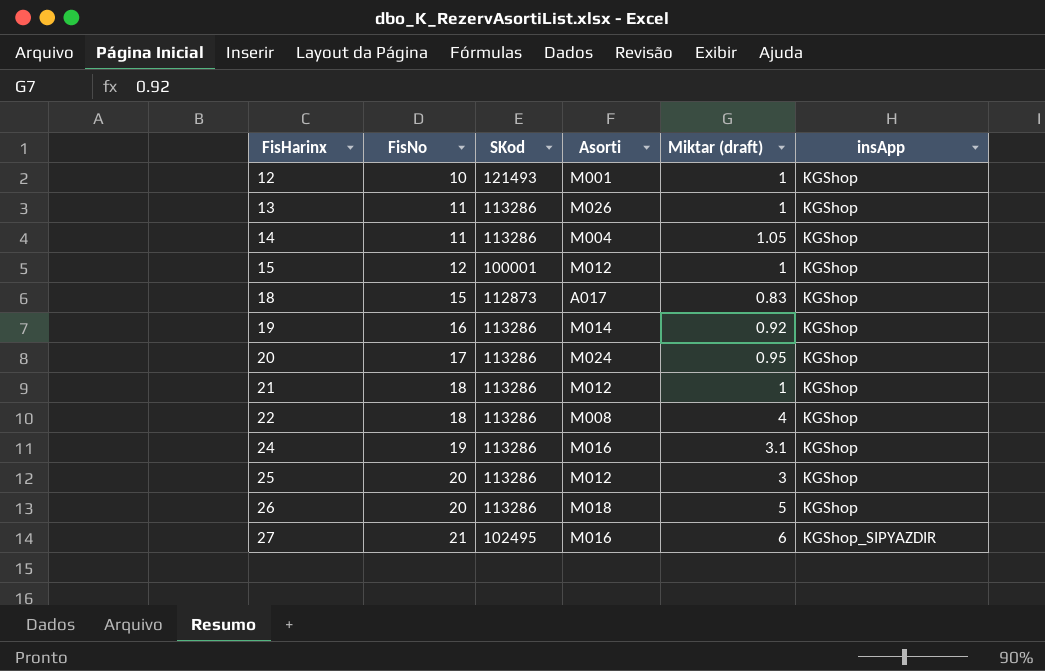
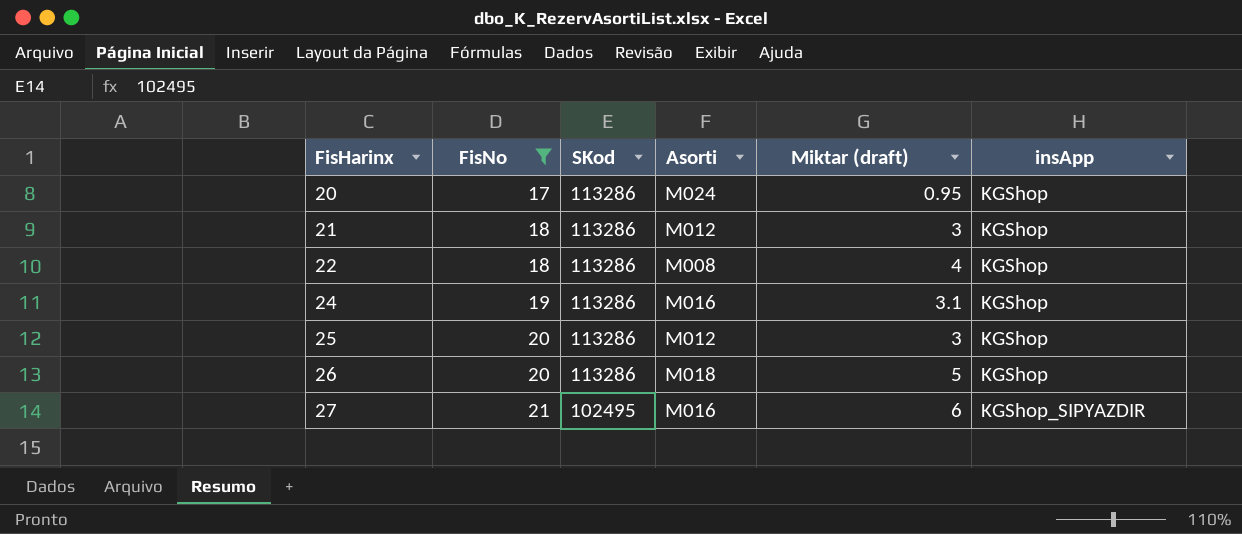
filter: none -> FisNo >= 17
21 | Miktar (draft): 1 -> 3

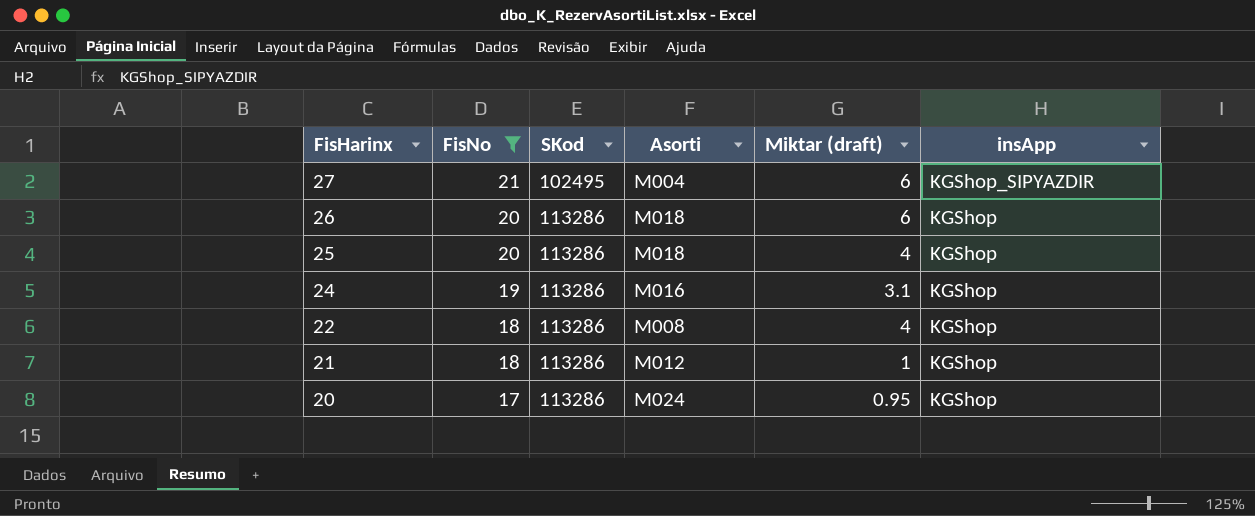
row order: FisHarinx ascending -> FisHarinx descending
27 | Asorti: M016 -> M004
26 | Miktar (draft): 5 -> 6
25 | Asorti: M012 -> M018
25 | Miktar (draft): 3 -> 4
21 | Miktar (draft): 3 -> 1

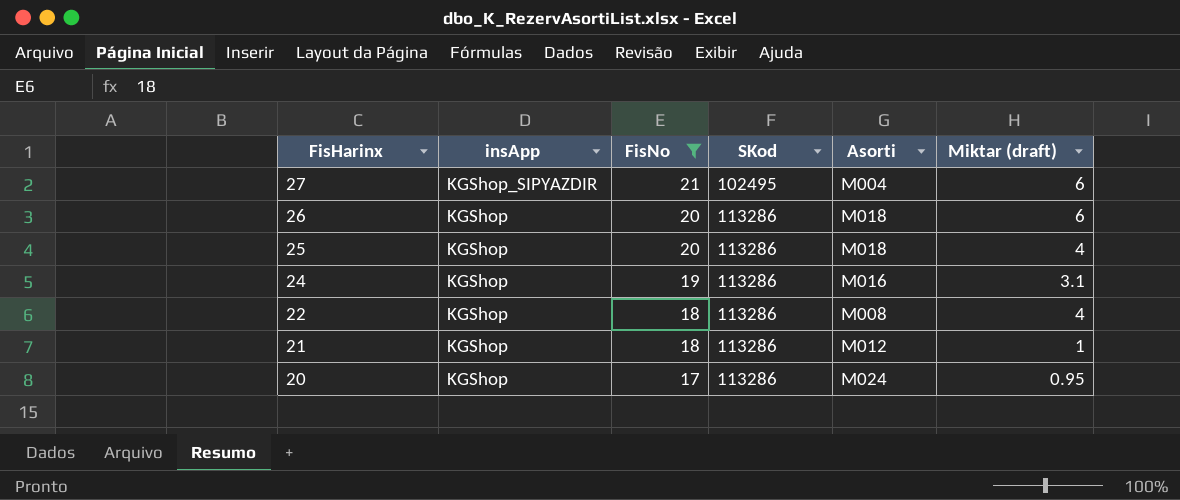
column insApp | position: 6 -> 2

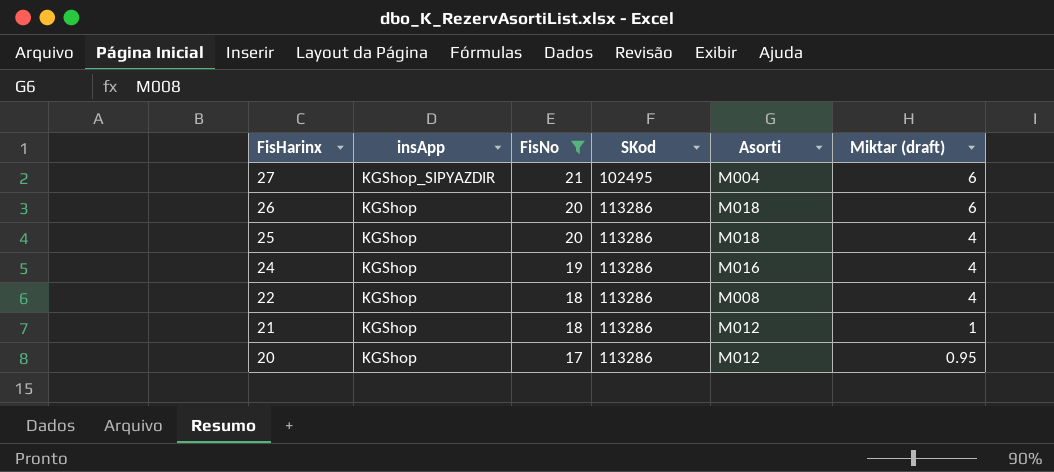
24 | Miktar (draft): 3.1 -> 4
20 | Asorti: M024 -> M012

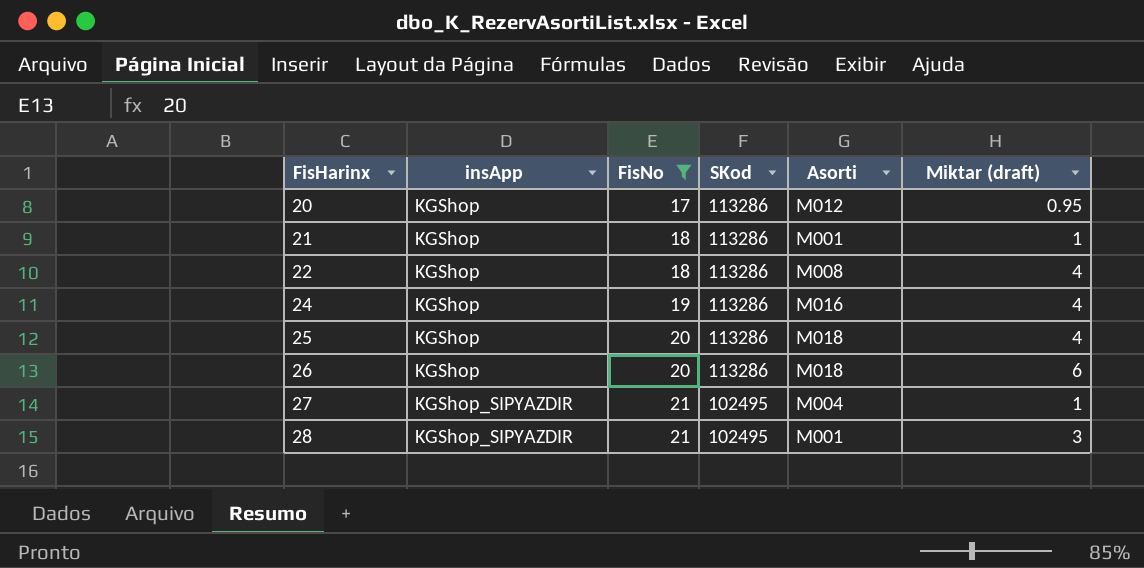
row order: FisHarinx descending -> FisHarinx ascending
21 | Asorti: M012 -> M001
27 | Miktar (draft): 6 -> 1
row 28: none -> KGShop_SIPYAZDIR | 21 | 102495 | M001 | 3

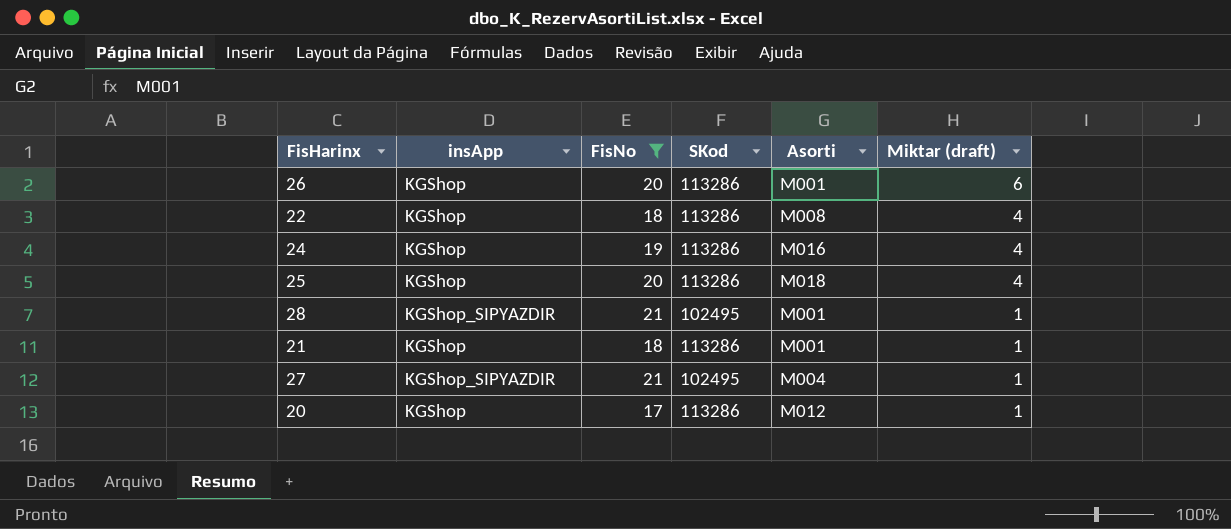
row order: FisHarinx ascending -> Miktar (draft) descending
26 | Asorti: M018 -> M001
28 | Miktar (draft): 3 -> 1
20 | Miktar (draft): 0.95 -> 1

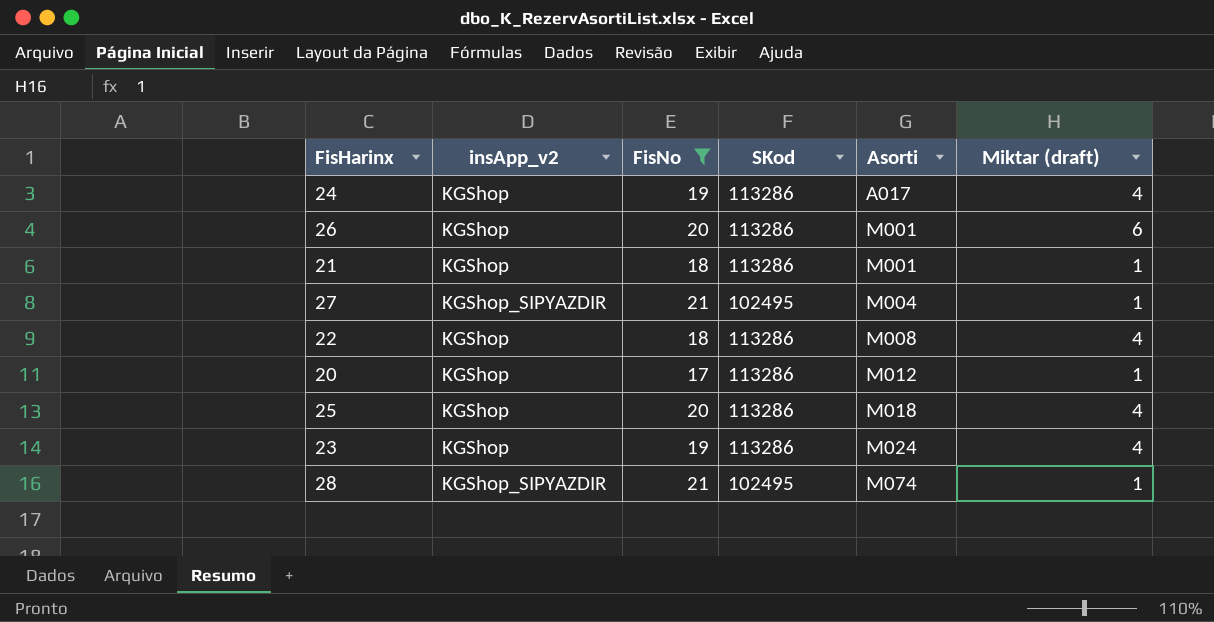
row order: Miktar (draft) descending -> Asorti ascending
column name: insApp -> insApp_v2
24 | Asorti: M016 -> A017
row 23: none -> KGShop | 19 | 113286 | M024 | 4
28 | Asorti: M001 -> M074

